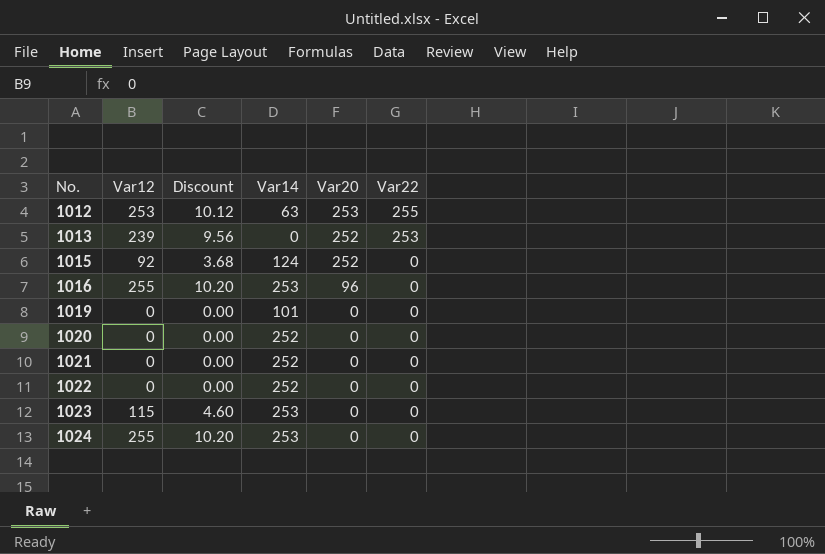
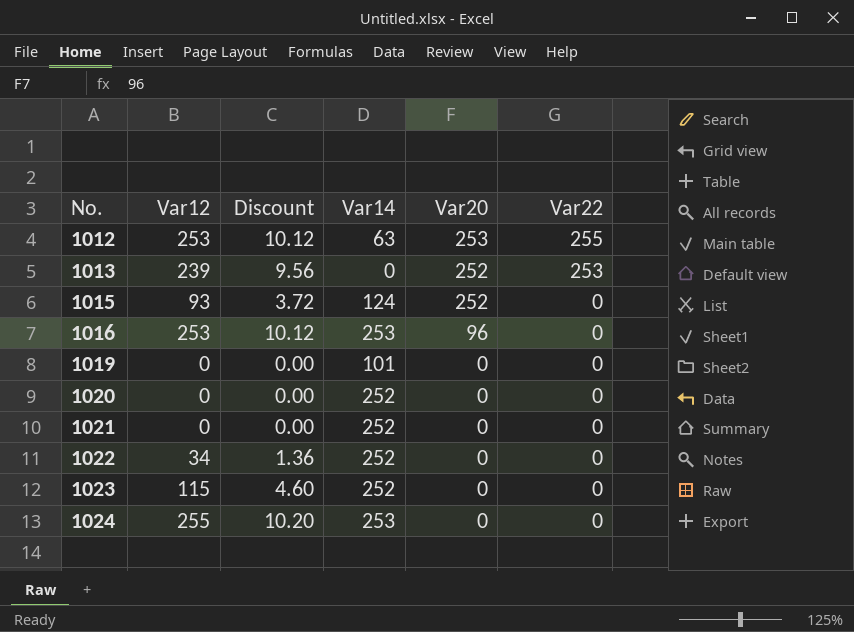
1015 | Var12: 92 -> 93
1015 | Discount: 3.68 -> 3.72
1016 | Var12: 255 -> 253
1016 | Discount: 10.20 -> 10.12
1022 | Var12: 0 -> 34
1022 | Discount: 0.00 -> 1.36
1023 | Var14: 253 -> 252

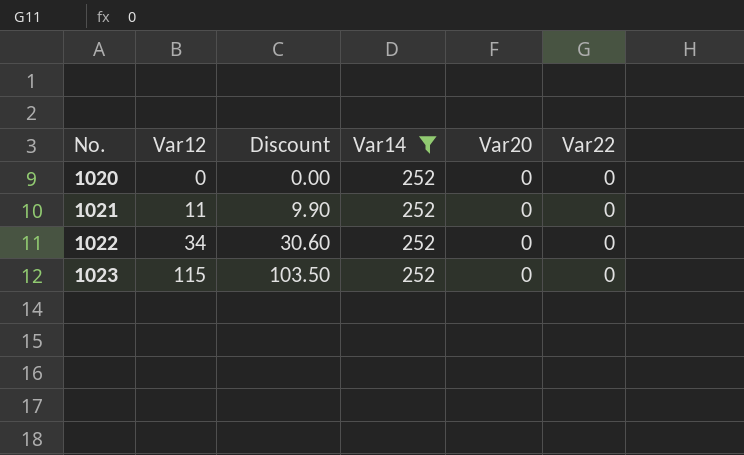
filter: none -> Var14 = 252
column Discount | formula: [Var12] * 0.04 -> [Var12] * 0.9
1021 | Var12: 0 -> 11

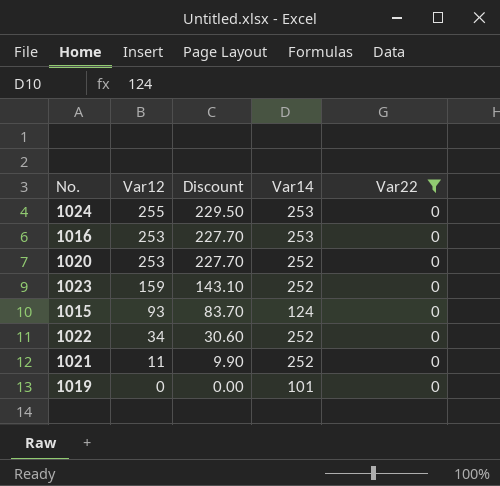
filter: Var14 = 252 -> Var22 = 0
row order: No. ascending -> Var12 descending
column Var20 | position: 5 -> none
1020 | Var12: 0 -> 253
1020 | Discount: 0.00 -> 227.70
1023 | Var12: 115 -> 159
1023 | Discount: 103.50 -> 143.10

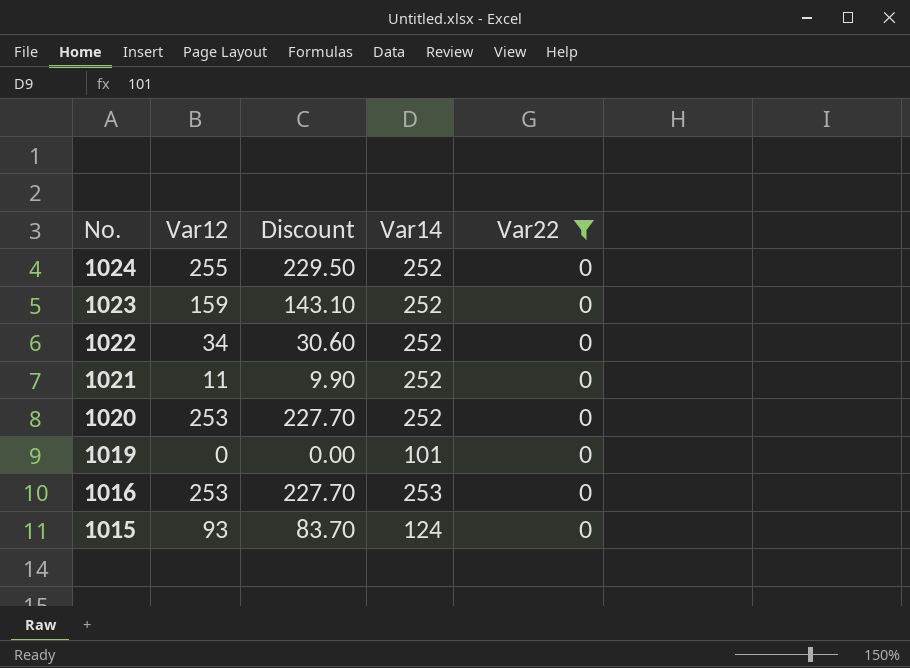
row order: Var12 descending -> No. descending
1024 | Var14: 253 -> 252

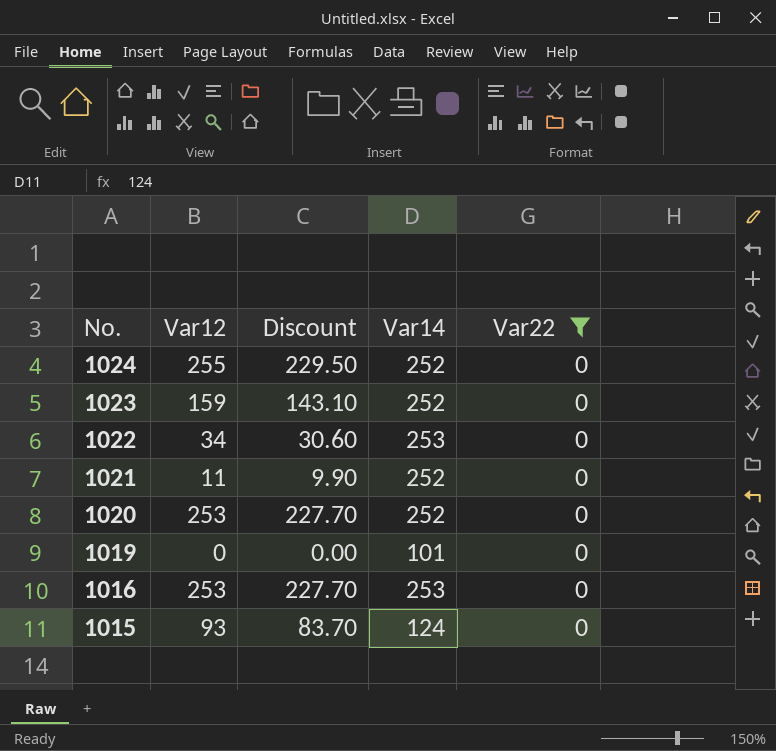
1022 | Var14: 252 -> 253

